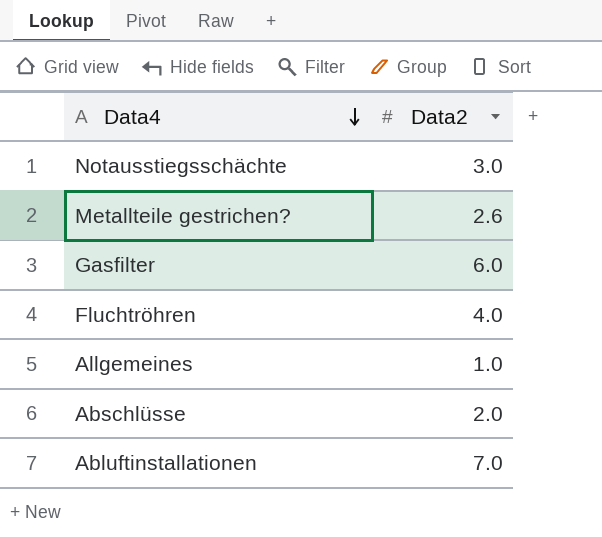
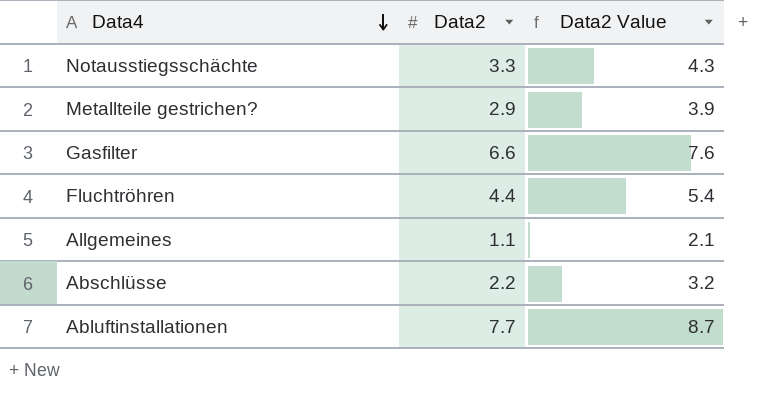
column Data2 Value | formula: none -> [Data2] + 1
Notausstiegsschächte | Data2: 3.0 -> 3.3
Metallteile gestrichen? | Data2: 2.6 -> 2.9
Gasfilter | Data2: 6.0 -> 6.6
Fluchtröhren | Data2: 4.0 -> 4.4
Allgemeines | Data2: 1.0 -> 1.1
Abschlüsse | Data2: 2.0 -> 2.2
Abluftinstallationen | Data2: 7.0 -> 7.7

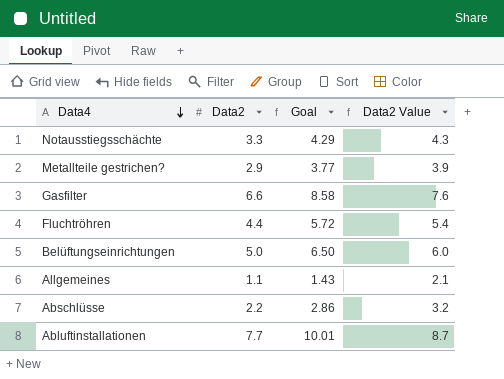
column Goal | formula: none -> [Data2] * 1.3
row Belüftungseinrichtungen: none -> 5.0 | 6.50 | 6.0

